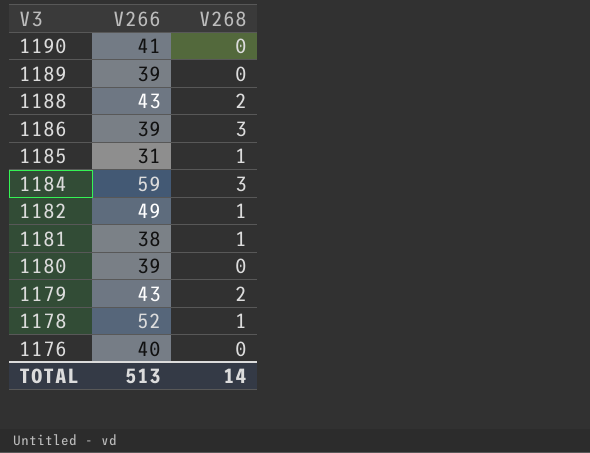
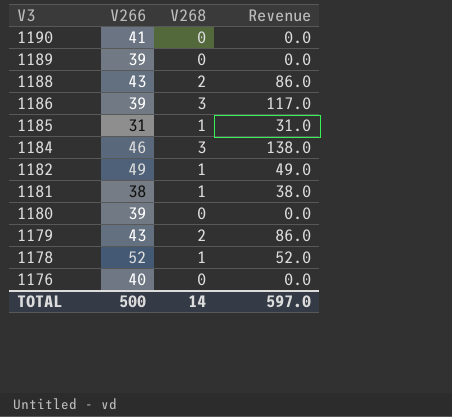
column Revenue | formula: none -> [V266] * [V268]
1184 | V266: 59 -> 46
TOTAL | V266: 513 -> 500

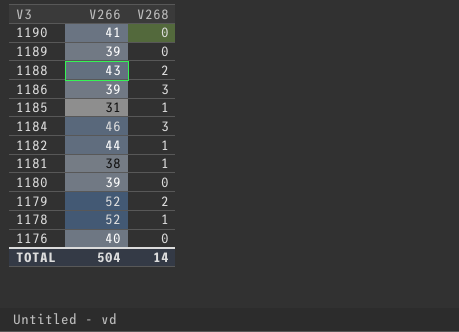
column Revenue | formula: [V266] * [V268] -> none
1182 | V266: 49 -> 44
1179 | V266: 43 -> 52
TOTAL | V266: 500 -> 504

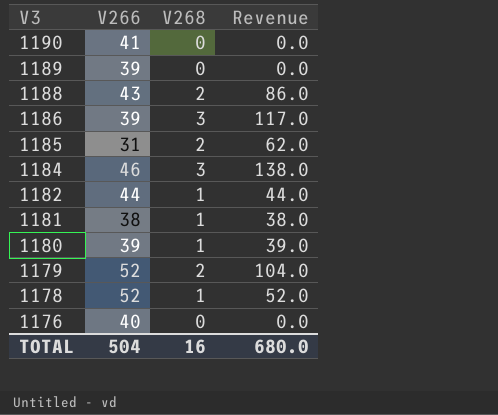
column Revenue | formula: none -> [V266] * [V268]
1185 | V268: 1 -> 2
1180 | V268: 0 -> 1
TOTAL | V268: 14 -> 16

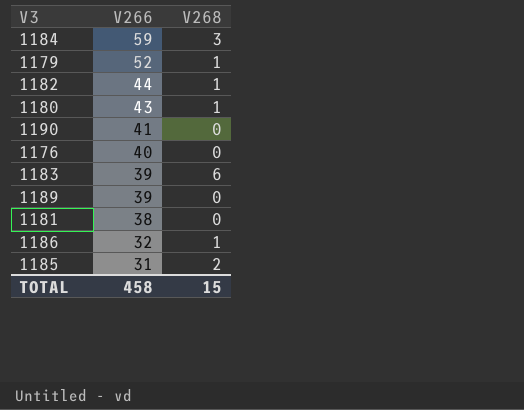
row order: V3 descending -> V266 descending
column Revenue | formula: [V266] * [V268] -> none
row 1188: 43 | 2 | 86.0 -> none
row 1178: 52 | 1 | 52.0 -> none
1184 | V266: 46 -> 59
1179 | V268: 2 -> 1
1180 | V266: 39 -> 43
row 1183: none -> 39 | 6
1181 | V268: 1 -> 0
1186 | V266: 39 -> 32
1186 | V268: 3 -> 1
TOTAL | V266: 504 -> 458
TOTAL | V268: 16 -> 15

